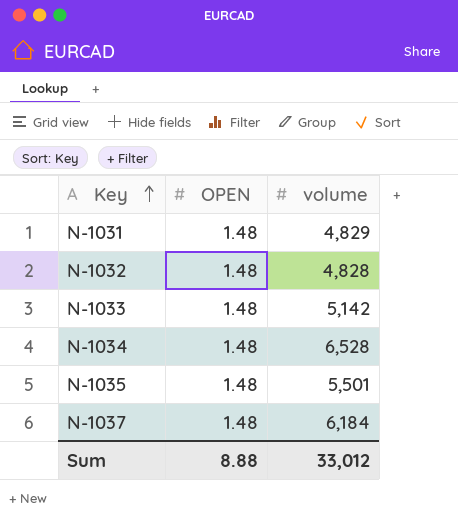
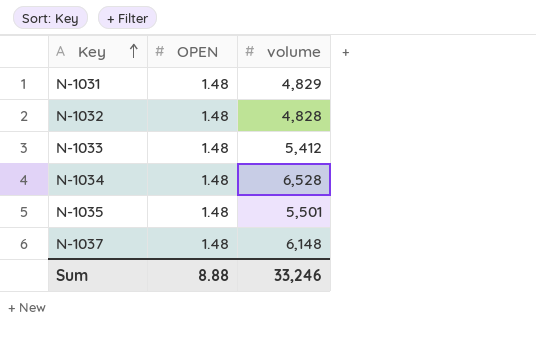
N-1033 | volume: 5,142 -> 5,412
N-1037 | volume: 6,184 -> 6,148
Sum | volume: 33,012 -> 33,246

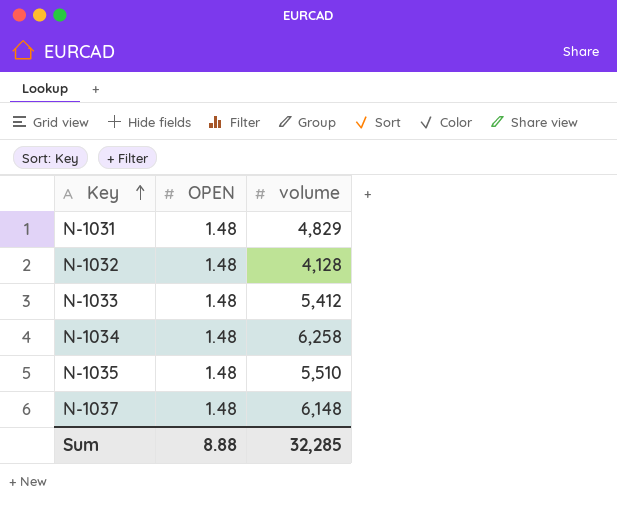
N-1032 | volume: 4,828 -> 4,128
N-1034 | volume: 6,528 -> 6,258
N-1035 | volume: 5,501 -> 5,510
Sum | volume: 33,246 -> 32,285

